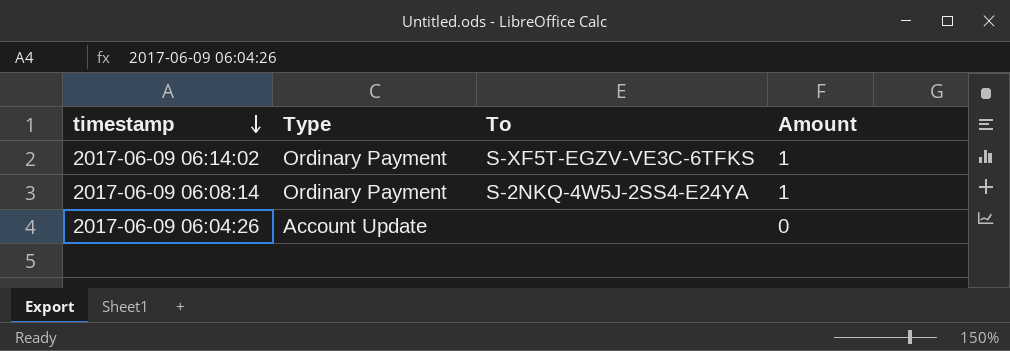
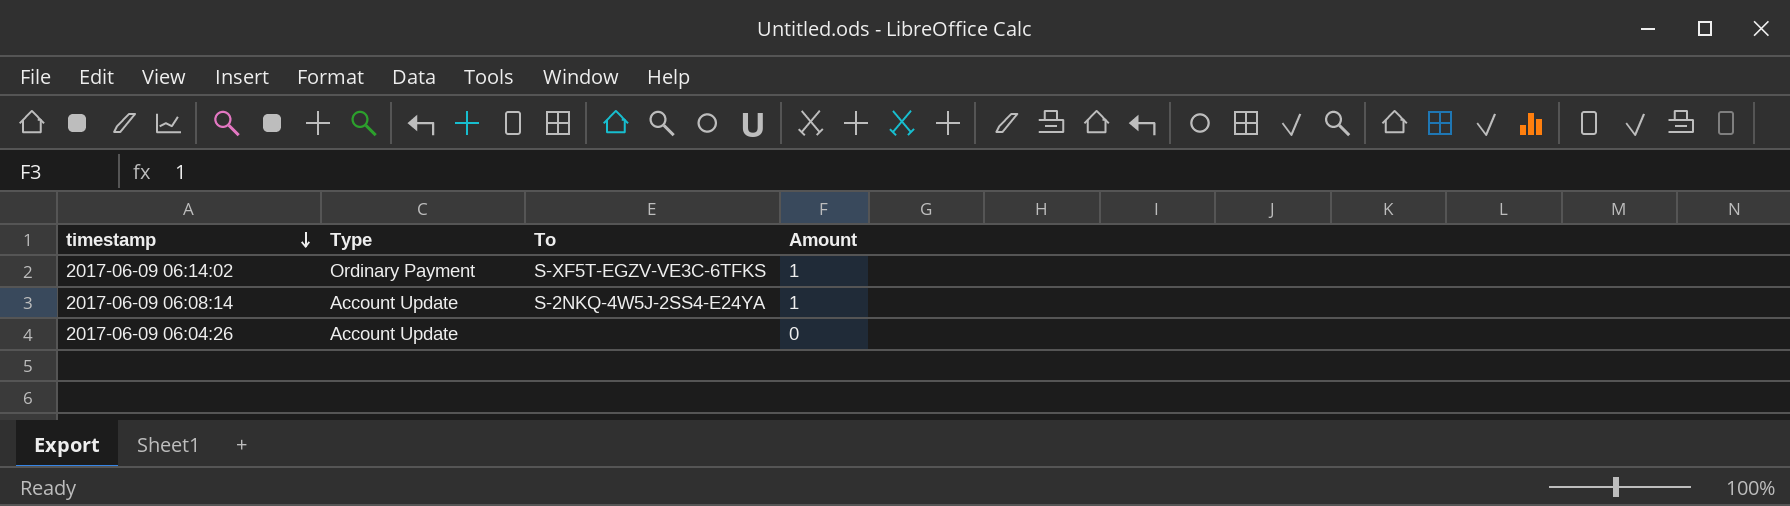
2017-06-09 06:08:14 | Type: Ordinary Payment -> Account Update

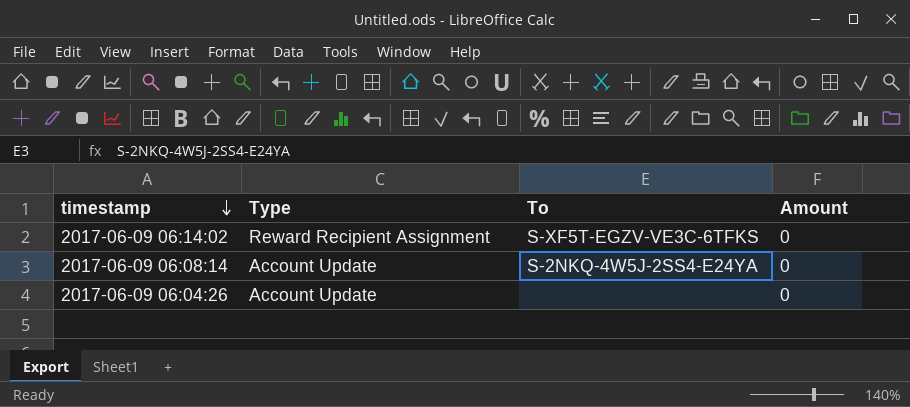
2017-06-09 06:14:02 | Type: Ordinary Payment -> Reward Recipient Assignment
2017-06-09 06:14:02 | Amount: 1 -> 0
2017-06-09 06:08:14 | Amount: 1 -> 0

